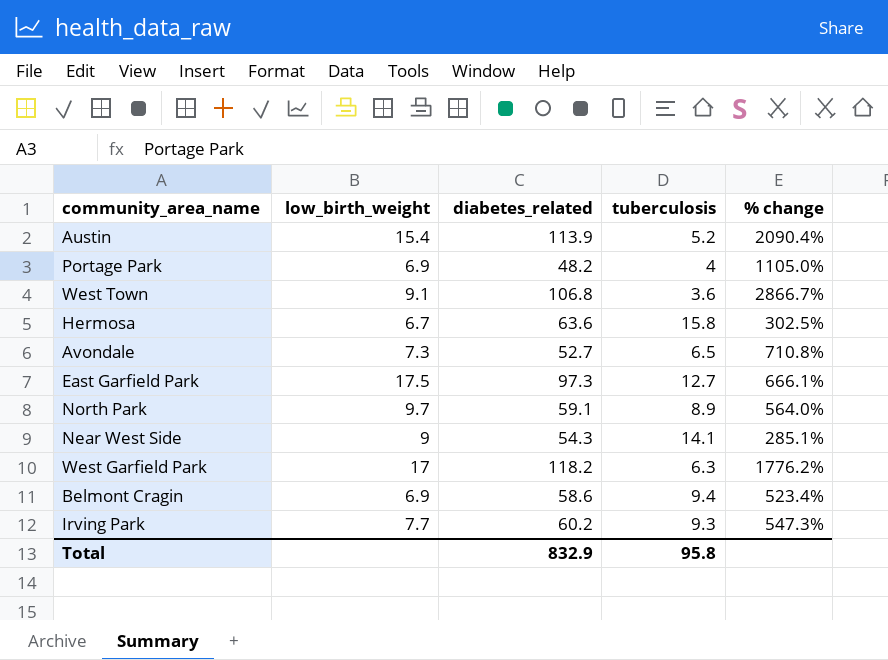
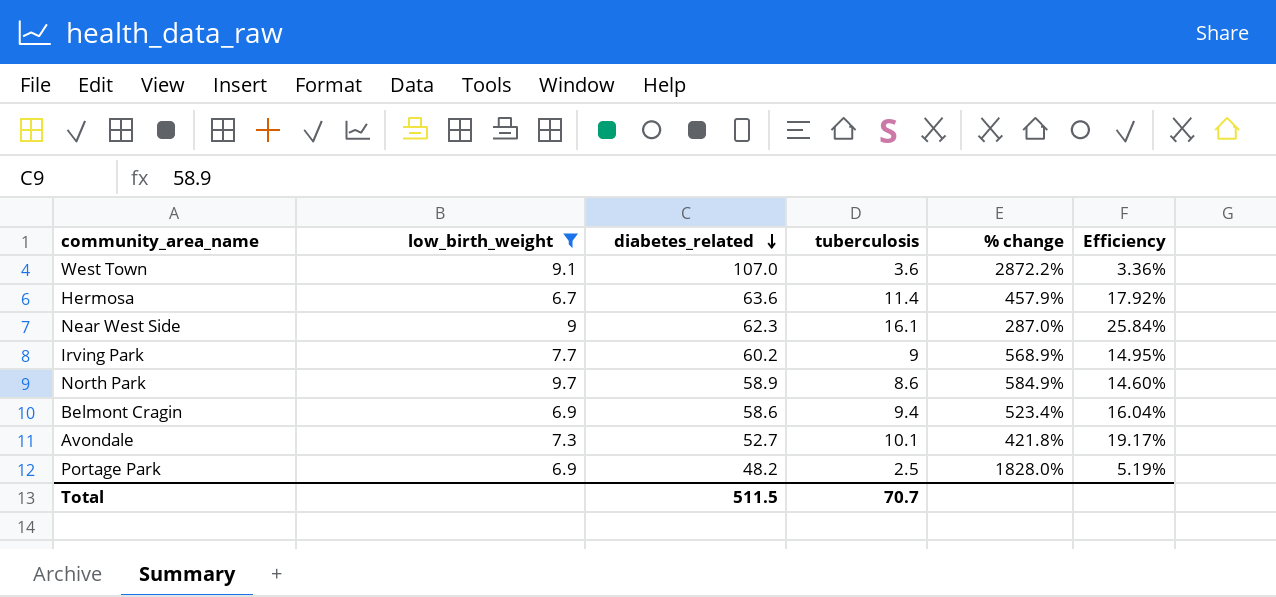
filter: none -> low_birth_weight <= 9.7
row order: none -> diabetes_related descending
column Efficiency | formula: none -> [tuberculosis] / [diabetes_related]
West Town | diabetes_related: 106.8 -> 107.0
West Town | % change: 2866.7% -> 2872.2%
Hermosa | tuberculosis: 15.8 -> 11.4
Hermosa | % change: 302.5% -> 457.9%
Near West Side | diabetes_related: 54.3 -> 62.3
Near West Side | tuberculosis: 14.1 -> 16.1
Near West Side | % change: 285.1% -> 287.0%
Irving Park | tuberculosis: 9.3 -> 9
Irving Park | % change: 547.3% -> 568.9%
North Park | diabetes_related: 59.1 -> 58.9
North Park | tuberculosis: 8.9 -> 8.6
North Park | % change: 564.0% -> 584.9%
Avondale | tuberculosis: 6.5 -> 10.1
Avondale | % change: 710.8% -> 421.8%
Portage Park | tuberculosis: 4 -> 2.5
Portage Park | % change: 1105.0% -> 1828.0%
Total | diabetes_related: 832.9 -> 511.5
Total | tuberculosis: 95.8 -> 70.7

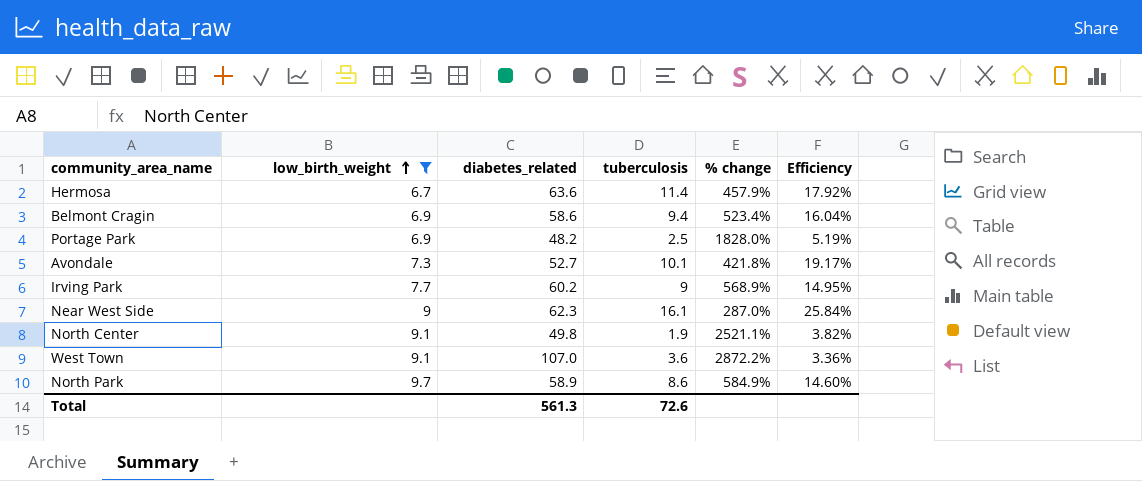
row order: diabetes_related descending -> low_birth_weight ascending
row North Center: none -> 9.1 | 49.8 | 1.9 | 2521.1% | 3.82%
Total | diabetes_related: 511.5 -> 561.3
Total | tuberculosis: 70.7 -> 72.6

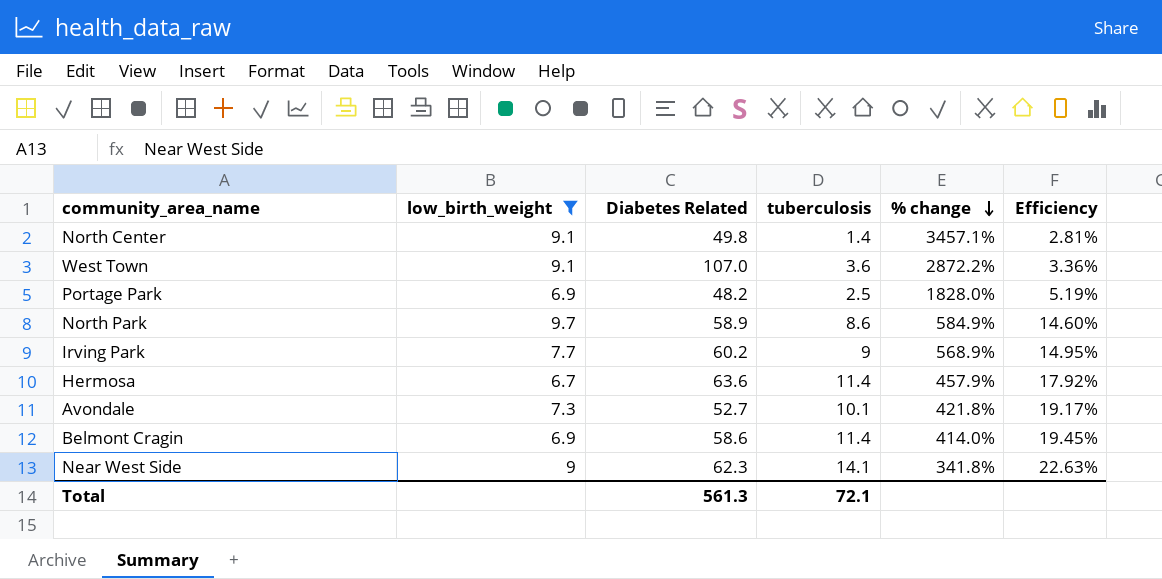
row order: low_birth_weight ascending -> % change descending
column name: diabetes_related -> Diabetes Related
North Center | tuberculosis: 1.9 -> 1.4
North Center | % change: 2521.1% -> 3457.1%
North Center | Efficiency: 3.82% -> 2.81%
Belmont Cragin | tuberculosis: 9.4 -> 11.4
Belmont Cragin | % change: 523.4% -> 414.0%
Belmont Cragin | Efficiency: 16.04% -> 19.45%
Near West Side | tuberculosis: 16.1 -> 14.1
Near West Side | % change: 287.0% -> 341.8%
Near West Side | Efficiency: 25.84% -> 22.63%
Total | tuberculosis: 72.6 -> 72.1

